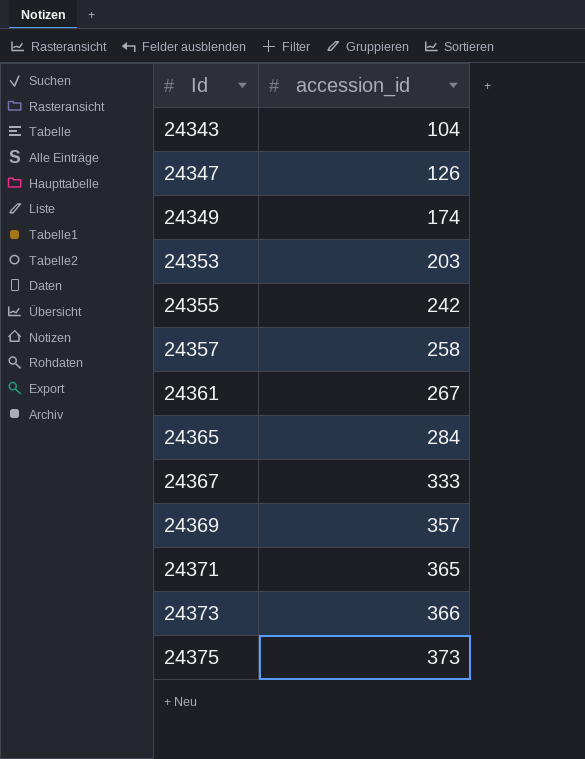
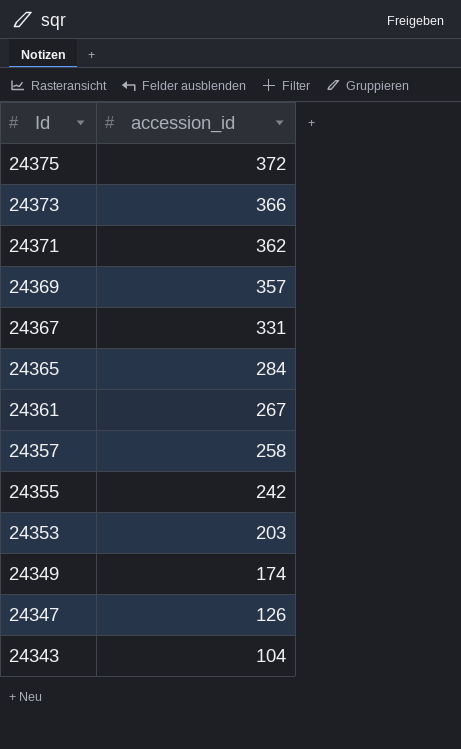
row order: Id ascending -> Id descending
24375 | accession_id: 373 -> 372
24371 | accession_id: 365 -> 362
24367 | accession_id: 333 -> 331

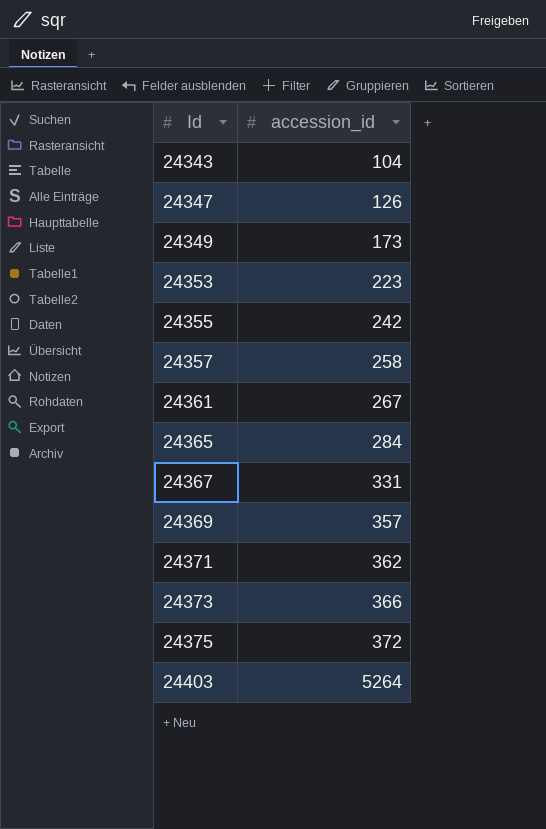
row order: Id descending -> Id ascending
24349 | accession_id: 174 -> 173
24353 | accession_id: 203 -> 223
row 24403: none -> 5264

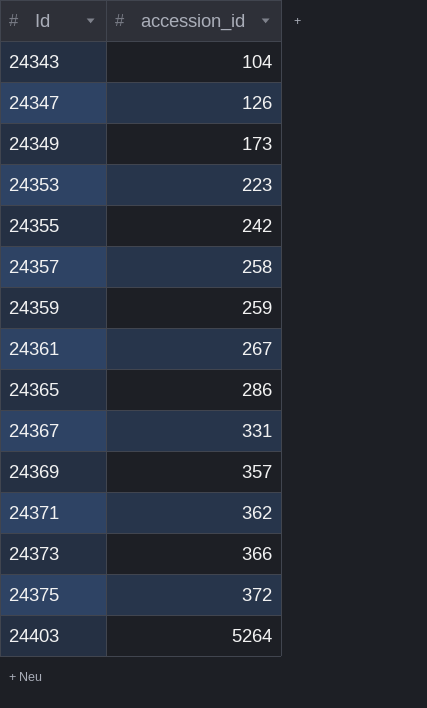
row 24359: none -> 259
24365 | accession_id: 284 -> 286

